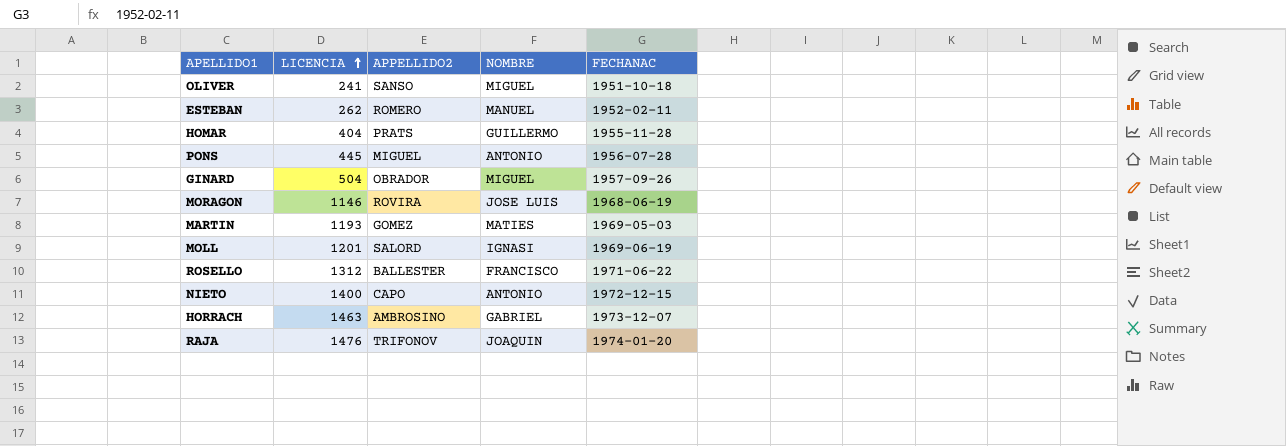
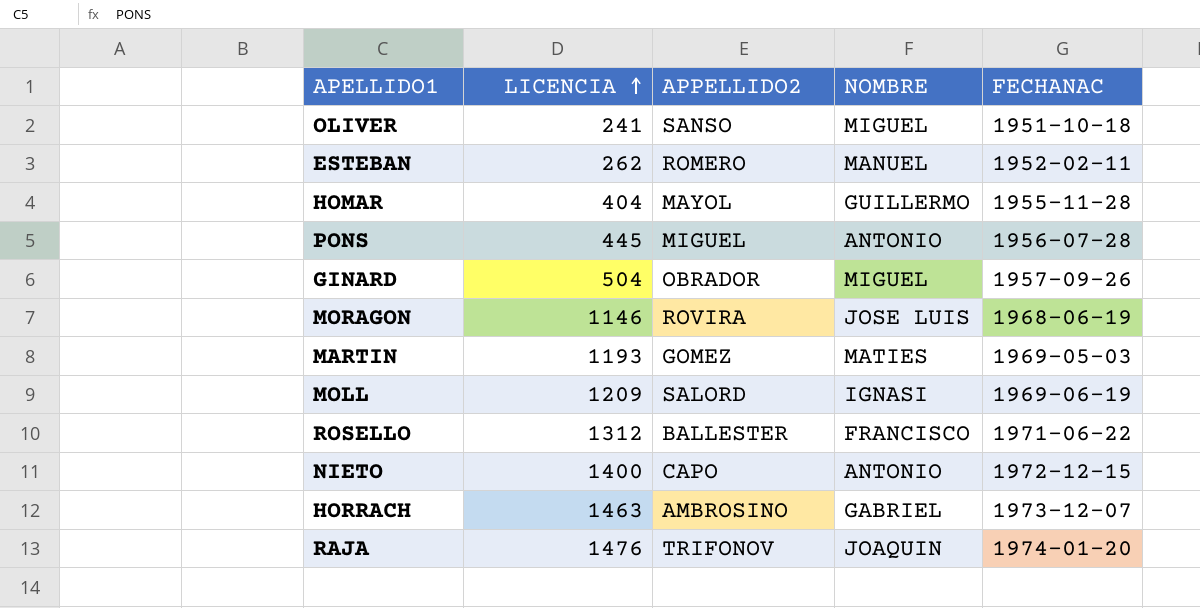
HOMAR | APPELLIDO2: PRATS -> MAYOL
MOLL | LICENCIA: 1201 -> 1209

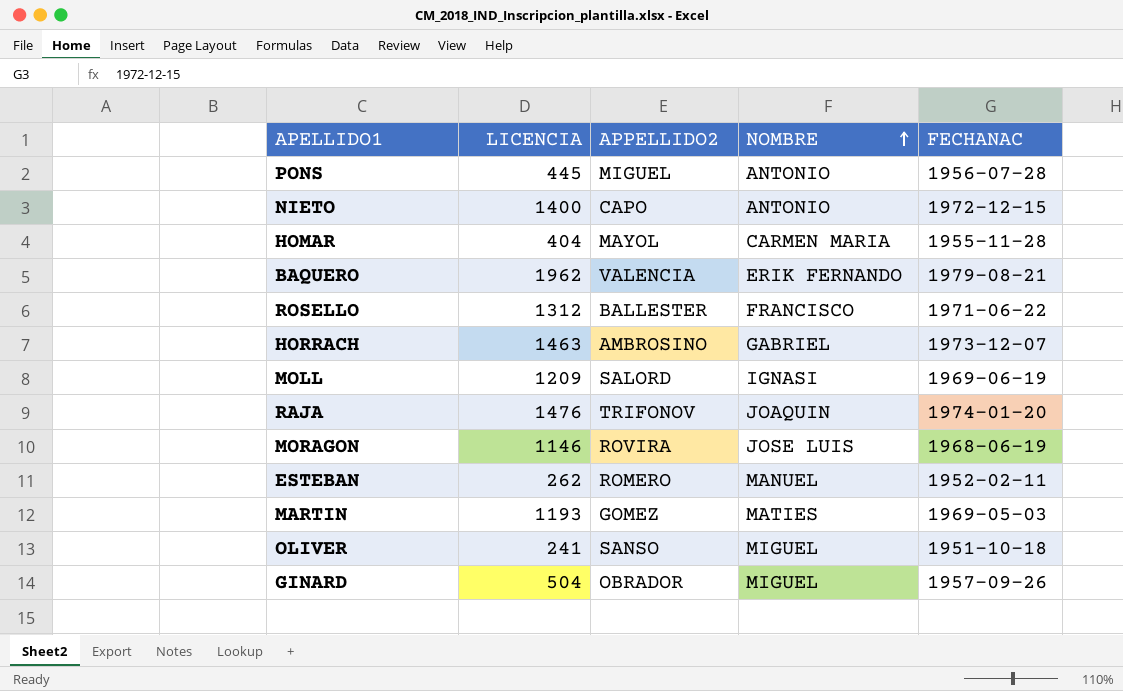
row order: LICENCIA ascending -> NOMBRE ascending
HOMAR | NOMBRE: GUILLERMO -> CARMEN MARIA
row BAQUERO: none -> 1962 | VALENCIA | ERIK FERNANDO | 1979-08-21

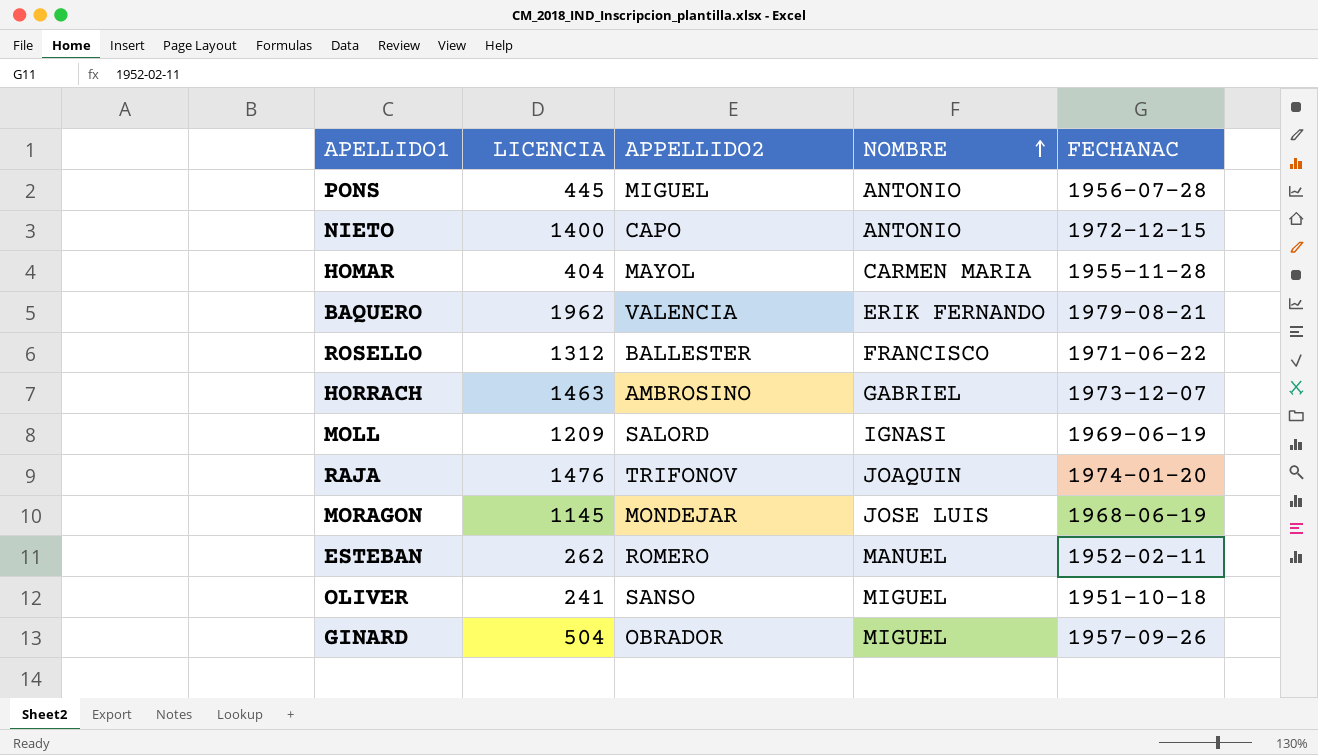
row MARTIN: 1193 | GOMEZ | MATIES | 1969-05-03 -> none
MORAGON | LICENCIA: 1146 -> 1145
MORAGON | APPELLIDO2: ROVIRA -> MONDEJAR

